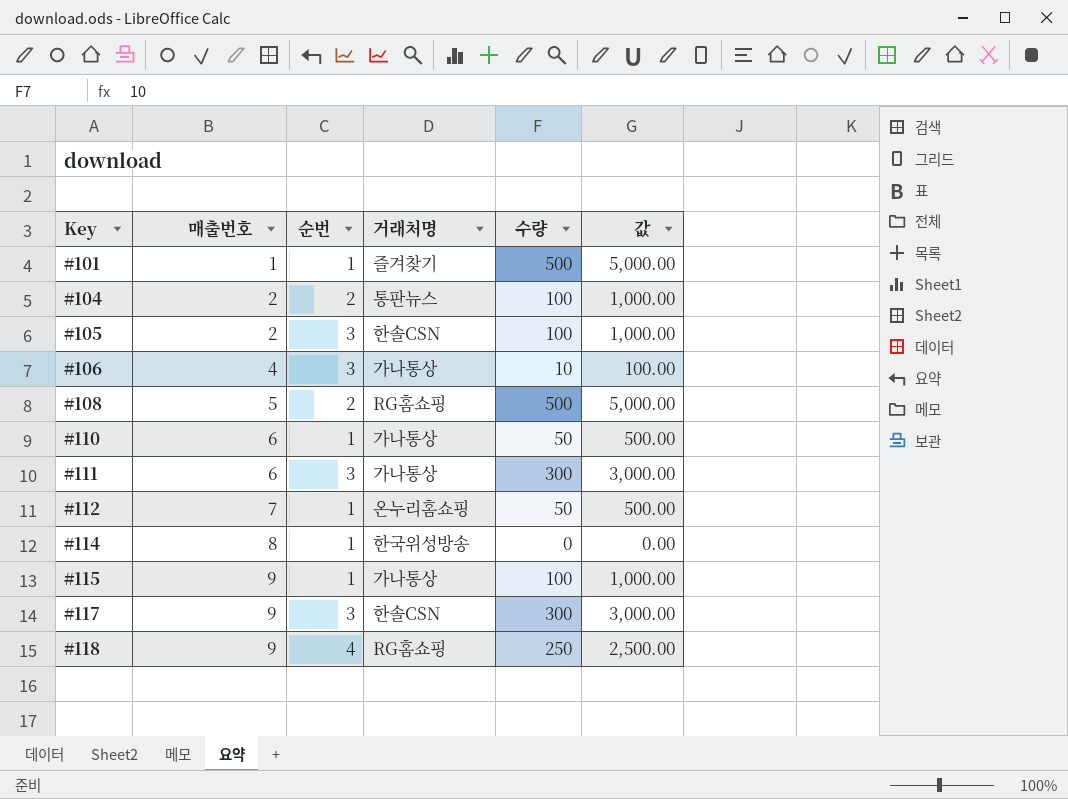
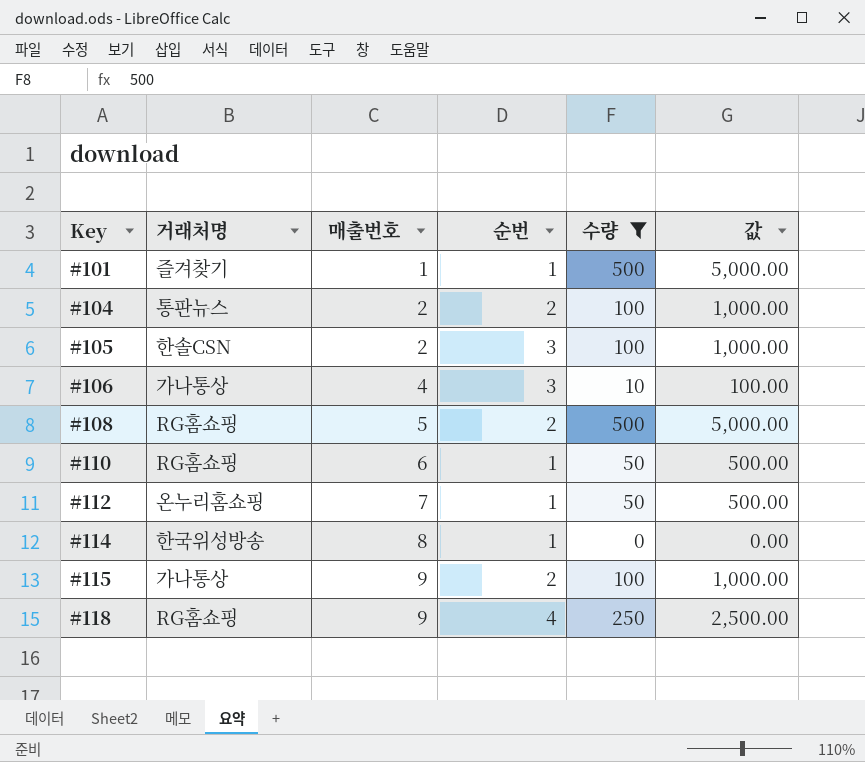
filter: none -> 수량 != 300
column 거래처명 | position: 4 -> 2
#110 | 거래처명: 가나통상 -> RG홈쇼핑
#115 | 순번: 1 -> 2

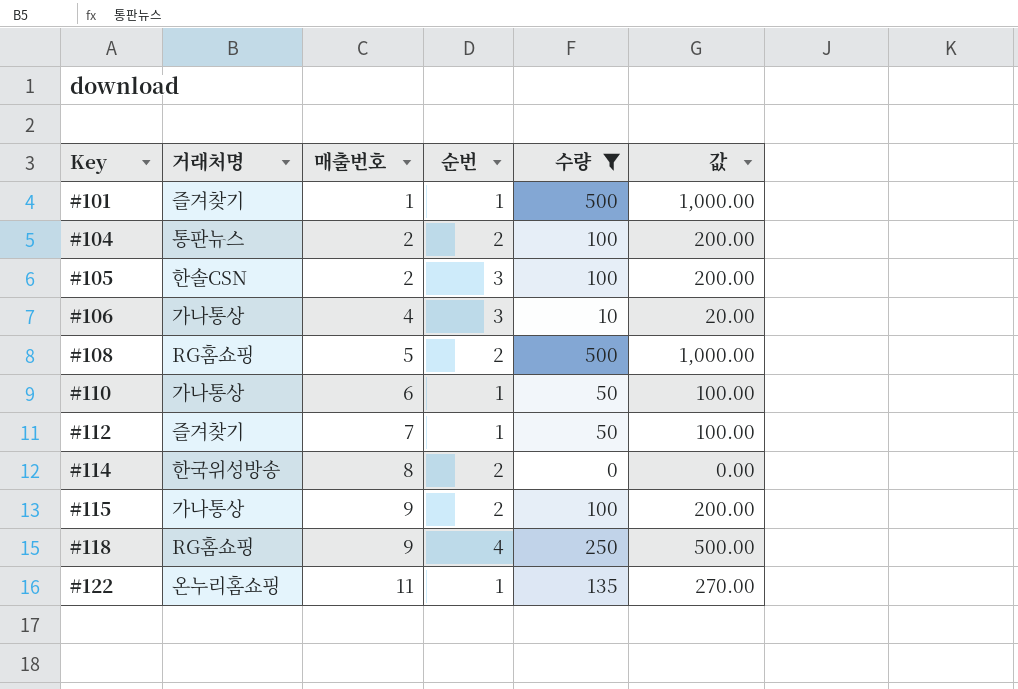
column 값 | formula: [수량] * 10 -> [수량] * 2
#110 | 거래처명: RG홈쇼핑 -> 가나통상
#112 | 거래처명: 온누리홈쇼핑 -> 즐겨찾기
#114 | 순번: 1 -> 2
row #122: none -> 온누리홈쇼핑 | 11 | 1 | 135 | 270.00

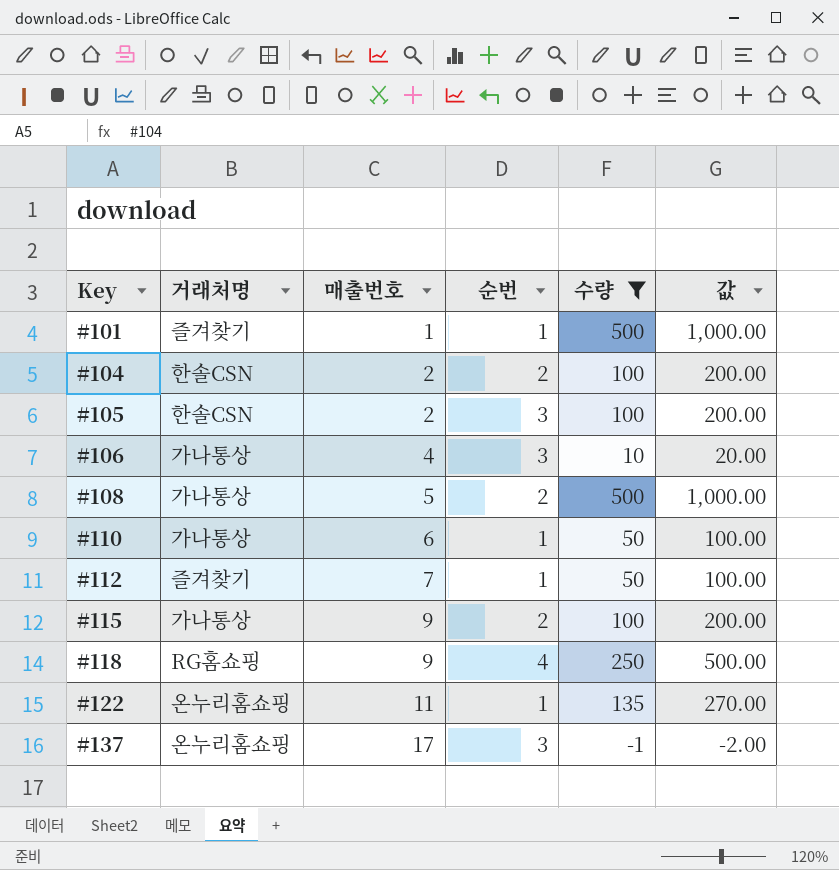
row #114: 한국위성방송 | 8 | 2 | 0 | 0.00 -> none
#104 | 거래처명: 통판뉴스 -> 한솔CSN
#108 | 거래처명: RG홈쇼핑 -> 가나통상
row #137: none -> 온누리홈쇼핑 | 17 | 3 | -1 | -2.00

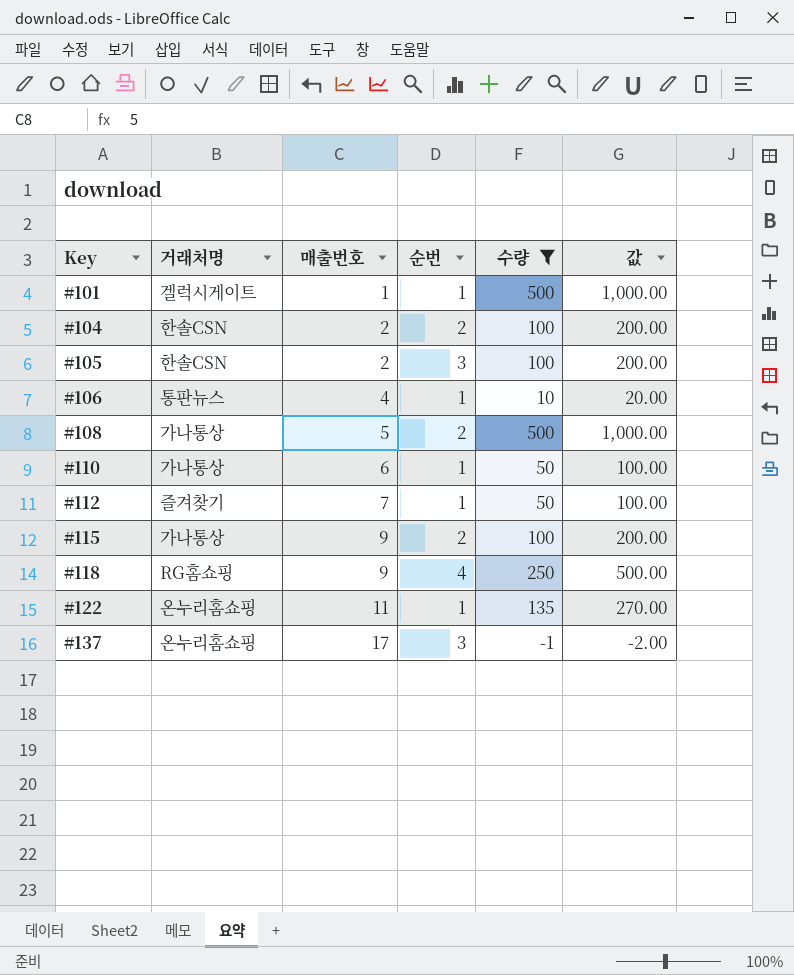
#101 | 거래처명: 즐겨찾기 -> 겔럭시게이트
#106 | 거래처명: 가나통상 -> 통판뉴스
#106 | 순번: 3 -> 1

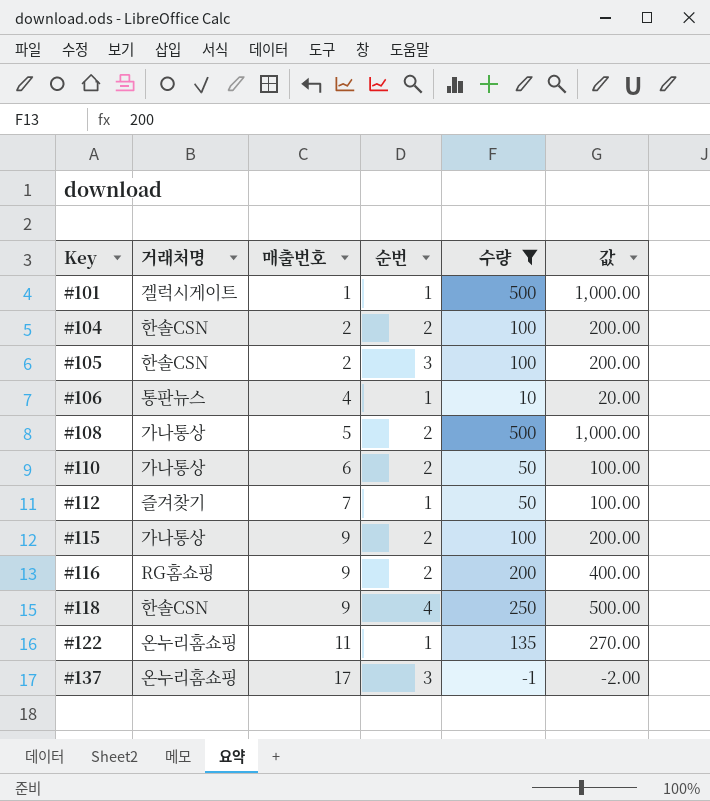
#110 | 순번: 1 -> 2
row #116: none -> RG홈쇼핑 | 9 | 2 | 200 | 400.00
#118 | 거래처명: RG홈쇼핑 -> 한솔CSN

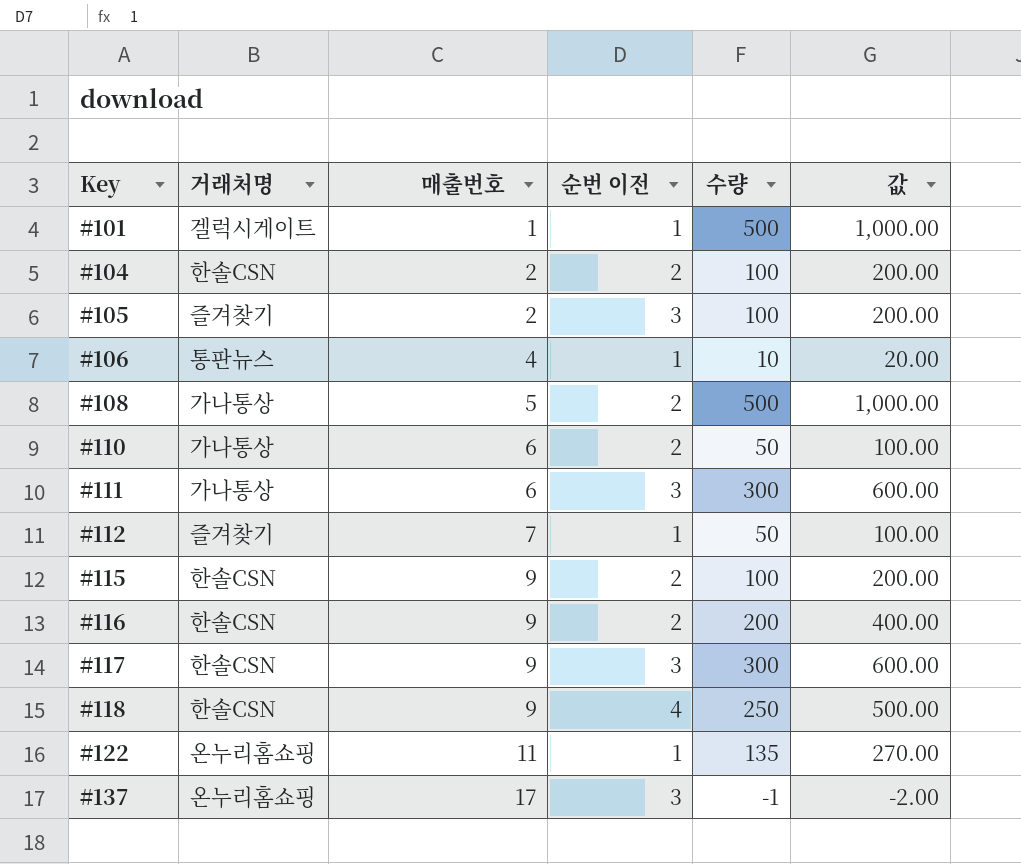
filter: 수량 != 300 -> none
column name: 순번 -> 순번 이전
#105 | 거래처명: 한솔CSN -> 즐겨찾기
#115 | 거래처명: 가나통상 -> 한솔CSN
#116 | 거래처명: RG홈쇼핑 -> 한솔CSN

